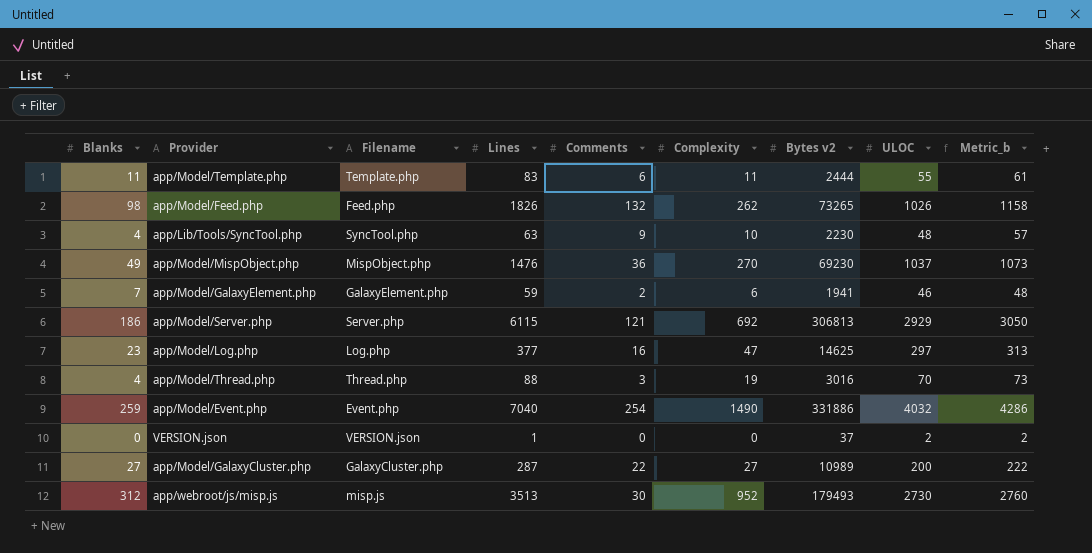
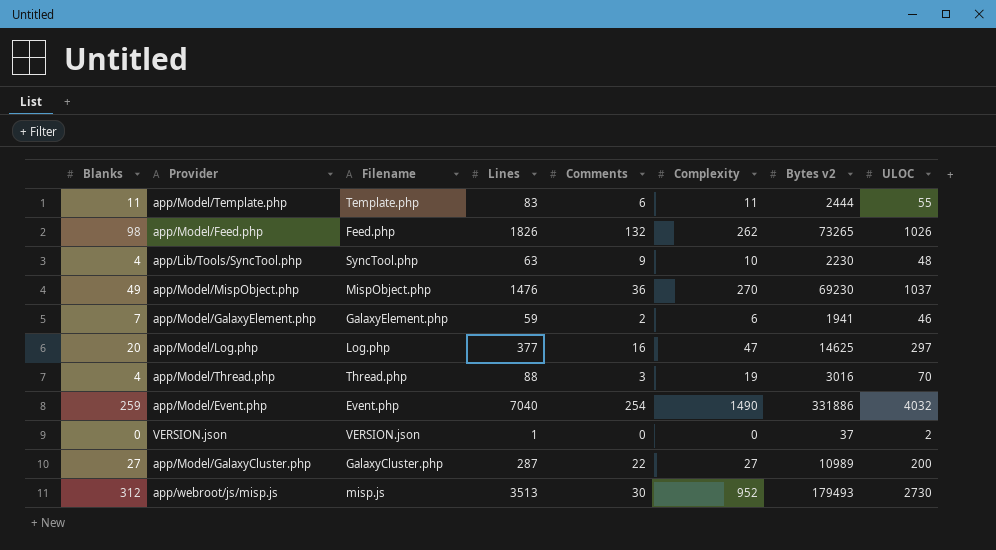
column Metric_b | formula: [Comments] + [ULOC] -> none
row app/Model/Server.php: 186 | Server.php | 6115 | 121 | 692 | 306813 | 2929 | 3050 -> none
app/Model/Log.php | Blanks: 23 -> 20

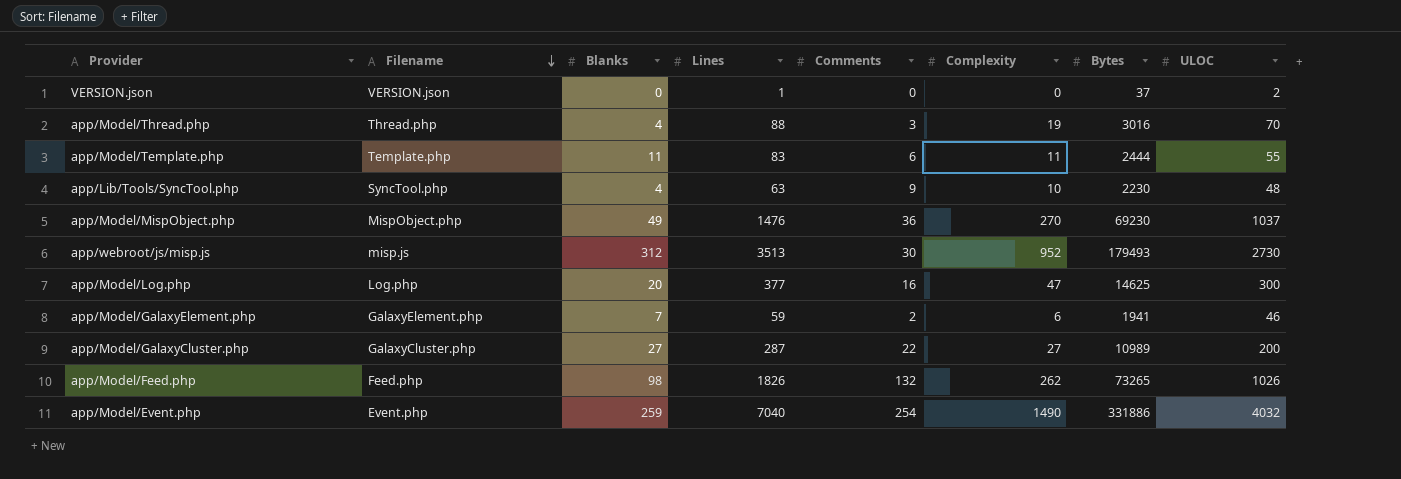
row order: none -> Filename descending
column Blanks | position: 1 -> 3
column name: Bytes v2 -> Bytes
app/Model/Log.php | ULOC: 297 -> 300

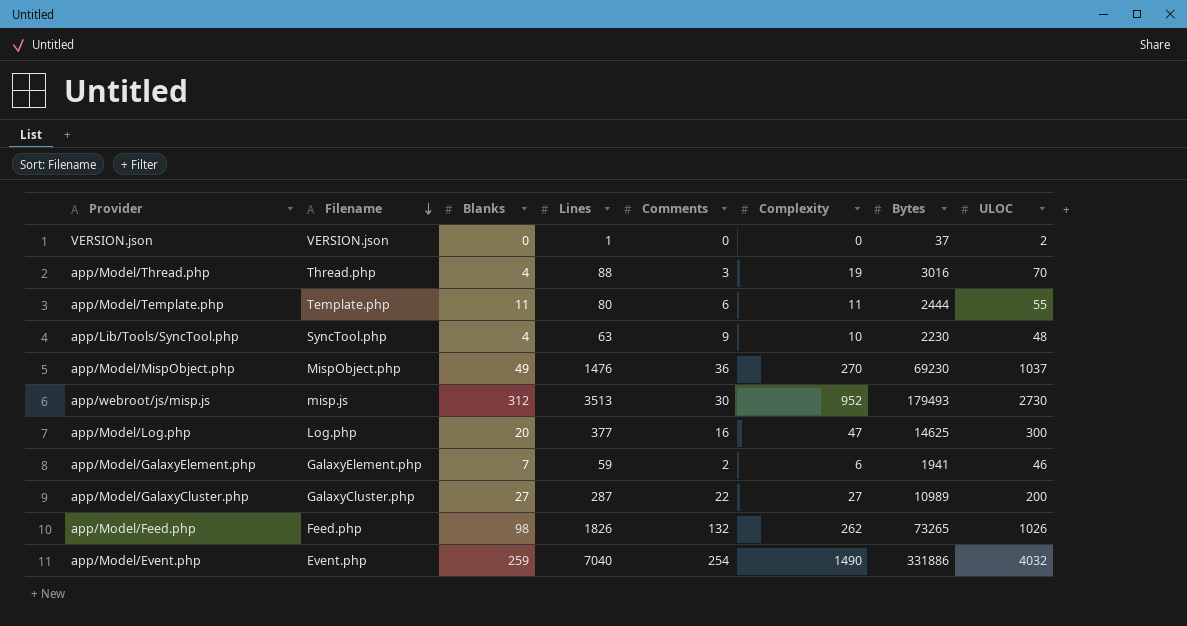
app/Model/Template.php | Lines: 83 -> 80

